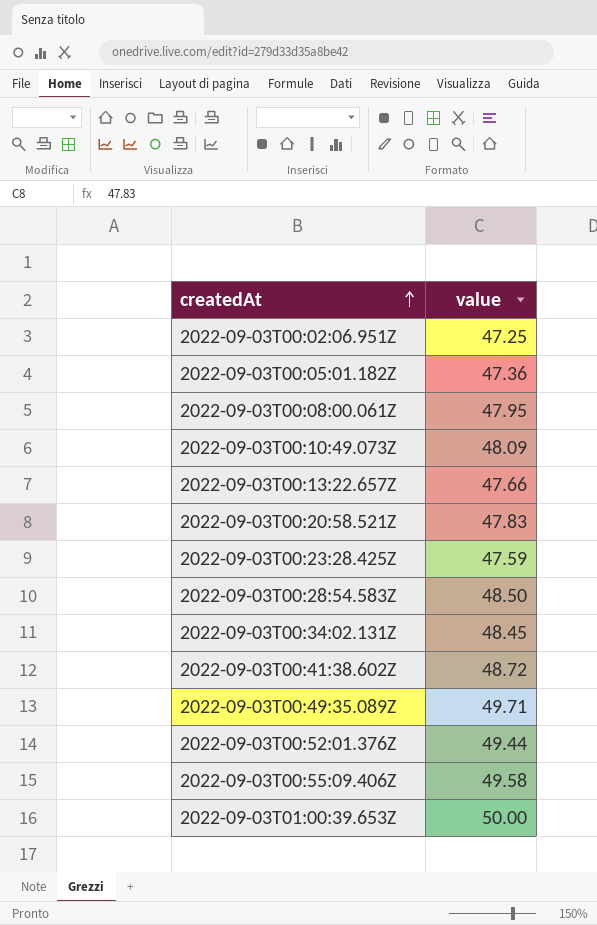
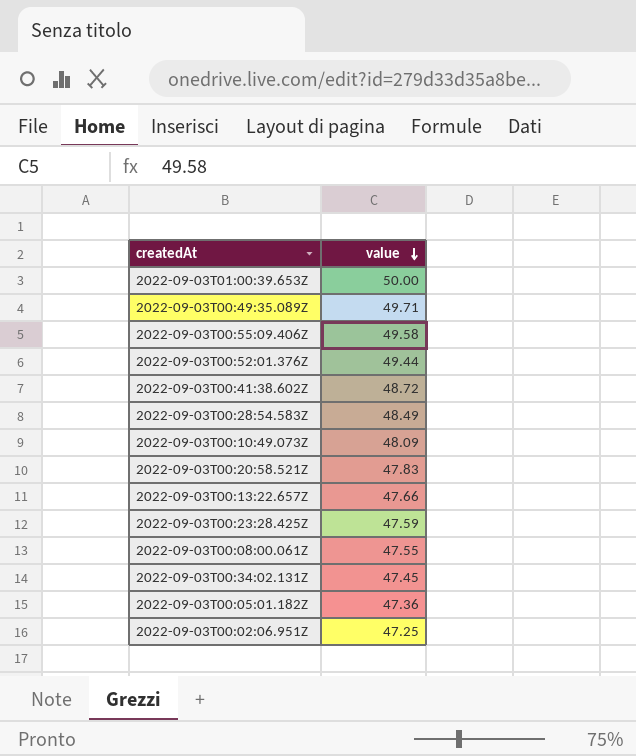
row order: createdAt ascending -> value descending
2022-09-03T00:28:54.583Z | value: 48.50 -> 48.49
2022-09-03T00:08:00.061Z | value: 47.95 -> 47.55
2022-09-03T00:34:02.131Z | value: 48.45 -> 47.45

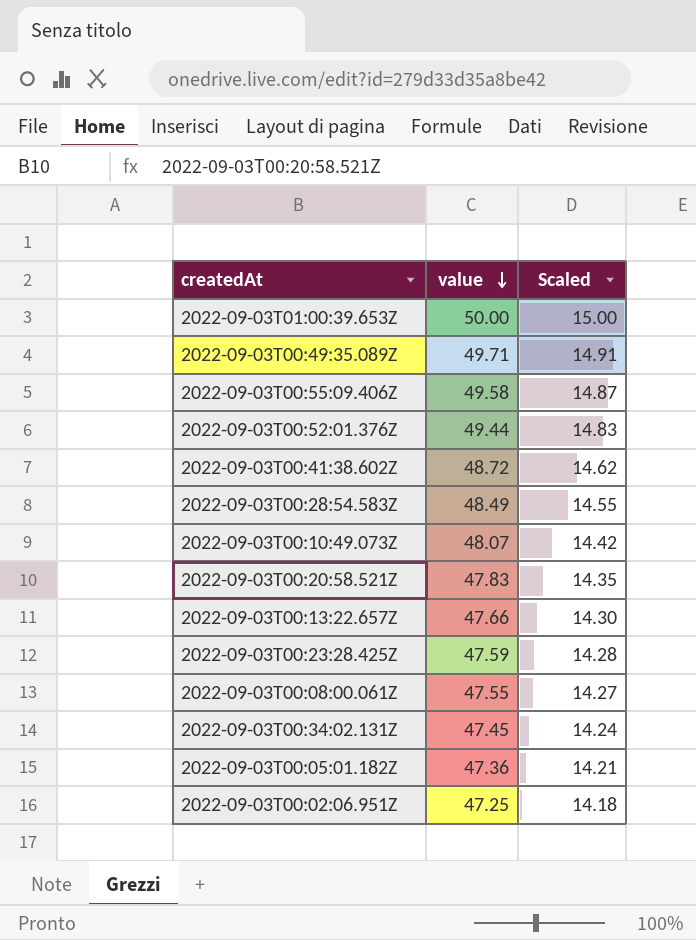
column Scaled | formula: none -> [value] * 0.3
2022-09-03T00:10:49.073Z | value: 48.09 -> 48.07

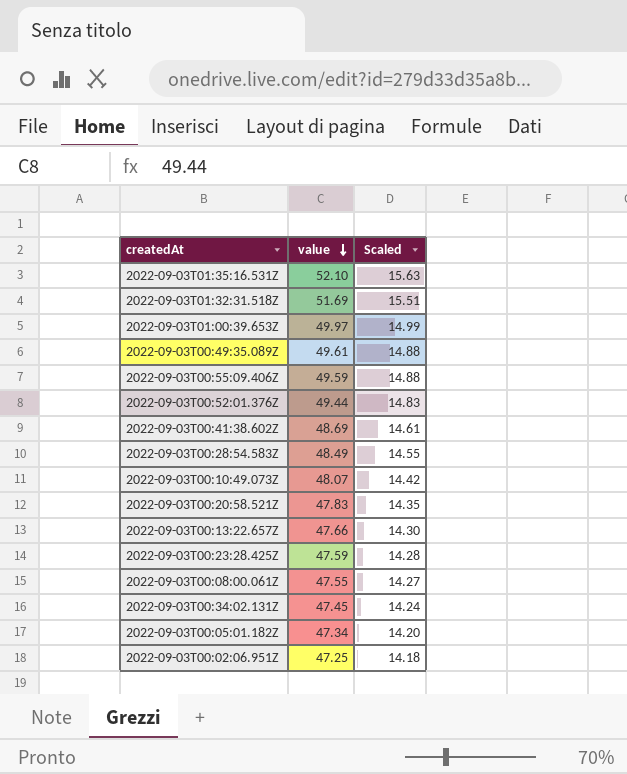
row 2022-09-03T01:35:16.531Z: none -> 52.10 | 15.63
row 2022-09-03T01:32:31.518Z: none -> 51.69 | 15.51
2022-09-03T01:00:39.653Z | value: 50.00 -> 49.97
2022-09-03T01:00:39.653Z | Scaled: 15.00 -> 14.99
2022-09-03T00:49:35.089Z | value: 49.71 -> 49.61
2022-09-03T00:49:35.089Z | Scaled: 14.91 -> 14.88
2022-09-03T00:55:09.406Z | value: 49.58 -> 49.59
2022-09-03T00:55:09.406Z | Scaled: 14.87 -> 14.88
2022-09-03T00:41:38.602Z | value: 48.72 -> 48.69
2022-09-03T00:41:38.602Z | Scaled: 14.62 -> 14.61
2022-09-03T00:05:01.182Z | value: 47.36 -> 47.34
2022-09-03T00:05:01.182Z | Scaled: 14.21 -> 14.20

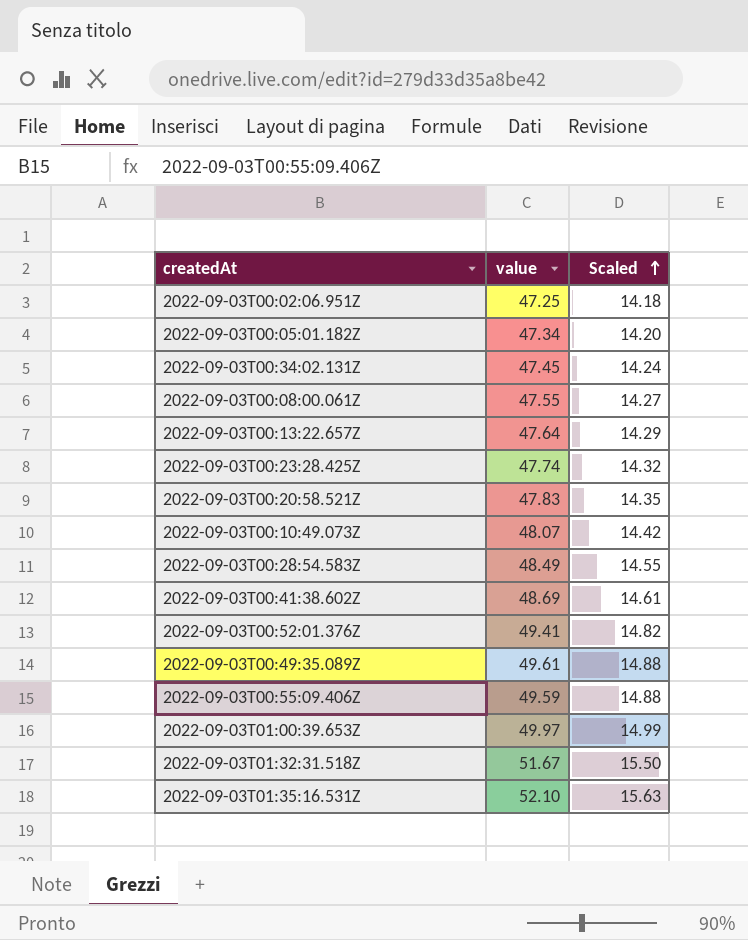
row order: value descending -> Scaled ascending
2022-09-03T00:13:22.657Z | value: 47.66 -> 47.64
2022-09-03T00:13:22.657Z | Scaled: 14.30 -> 14.29
2022-09-03T00:23:28.425Z | value: 47.59 -> 47.74
2022-09-03T00:23:28.425Z | Scaled: 14.28 -> 14.32
2022-09-03T00:52:01.376Z | value: 49.44 -> 49.41
2022-09-03T00:52:01.376Z | Scaled: 14.83 -> 14.82
2022-09-03T01:32:31.518Z | value: 51.69 -> 51.67
2022-09-03T01:32:31.518Z | Scaled: 15.51 -> 15.50

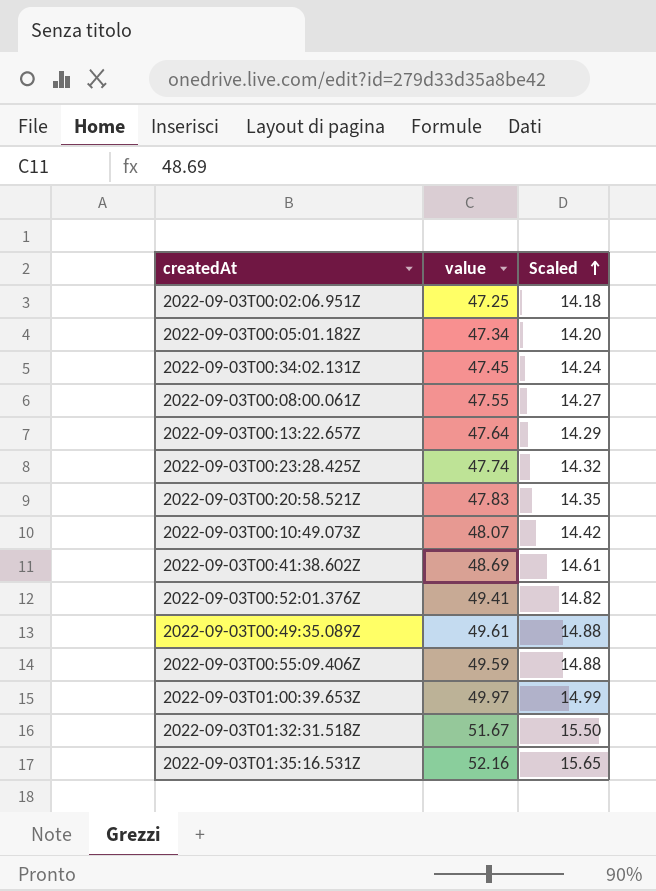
row 2022-09-03T00:28:54.583Z: 48.49 | 14.55 -> none
2022-09-03T01:35:16.531Z | value: 52.10 -> 52.16
2022-09-03T01:35:16.531Z | Scaled: 15.63 -> 15.65

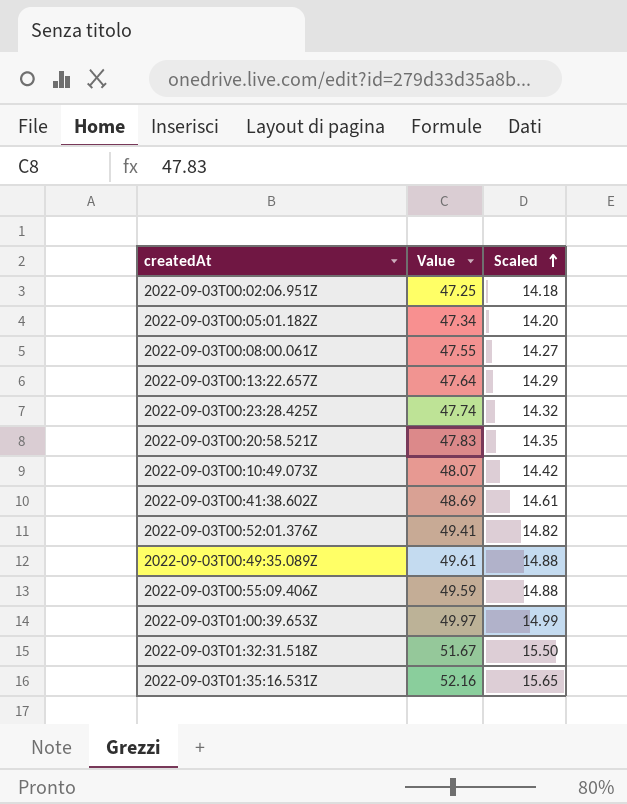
column name: value -> Value
row 2022-09-03T00:34:02.131Z: 47.45 | 14.24 -> none

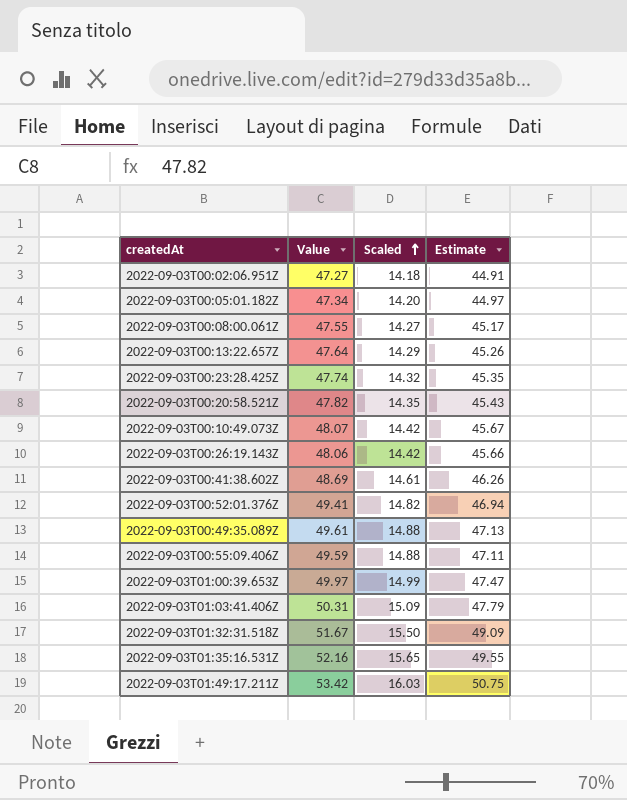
column Estimate | formula: none -> [Value] * 0.95
2022-09-03T00:02:06.951Z | Value: 47.25 -> 47.27
2022-09-03T00:20:58.521Z | Value: 47.83 -> 47.82
row 2022-09-03T00:26:19.143Z: none -> 48.06 | 14.42 | 45.66
row 2022-09-03T01:03:41.406Z: none -> 50.31 | 15.09 | 47.79
row 2022-09-03T01:49:17.211Z: none -> 53.42 | 16.03 | 50.75

